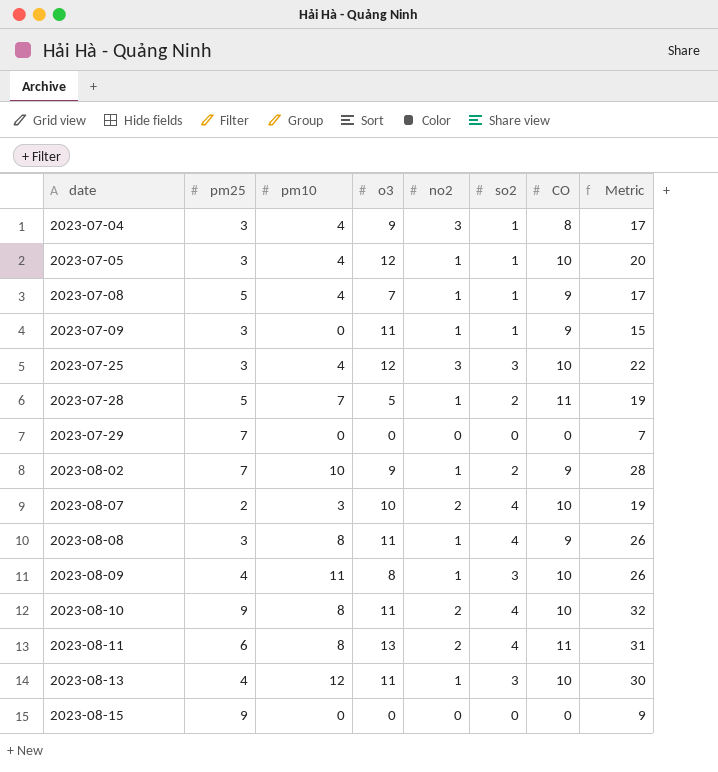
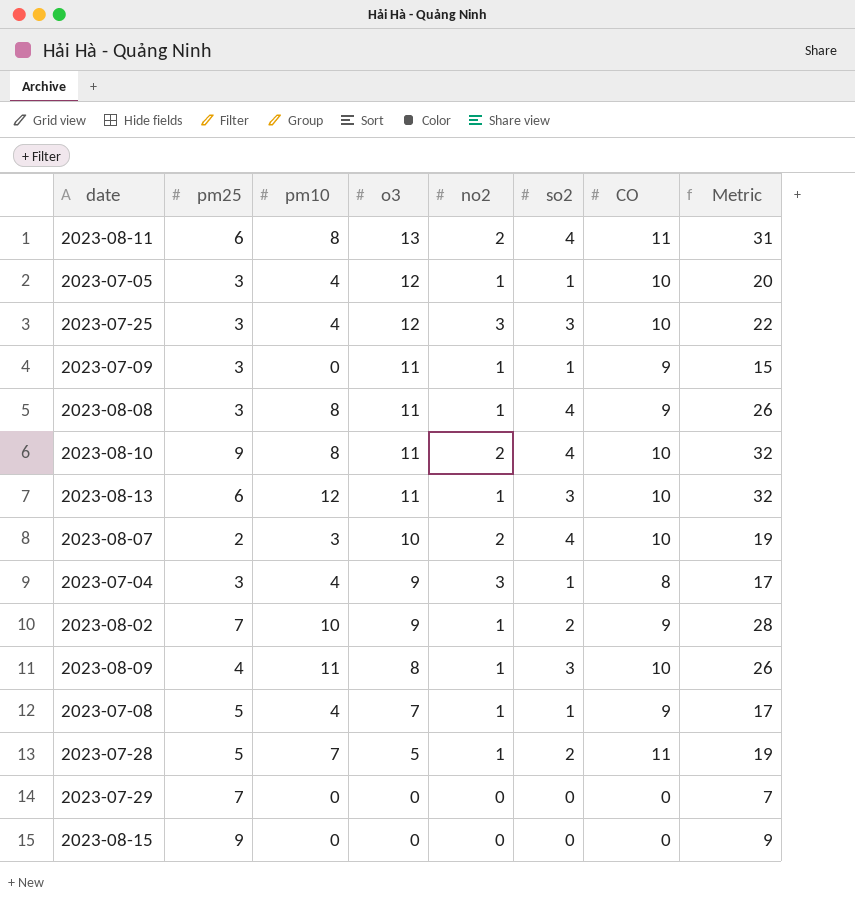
row order: date ascending -> o3 descending
2023-08-13 | pm25: 4 -> 6
2023-08-13 | Metric: 30 -> 32

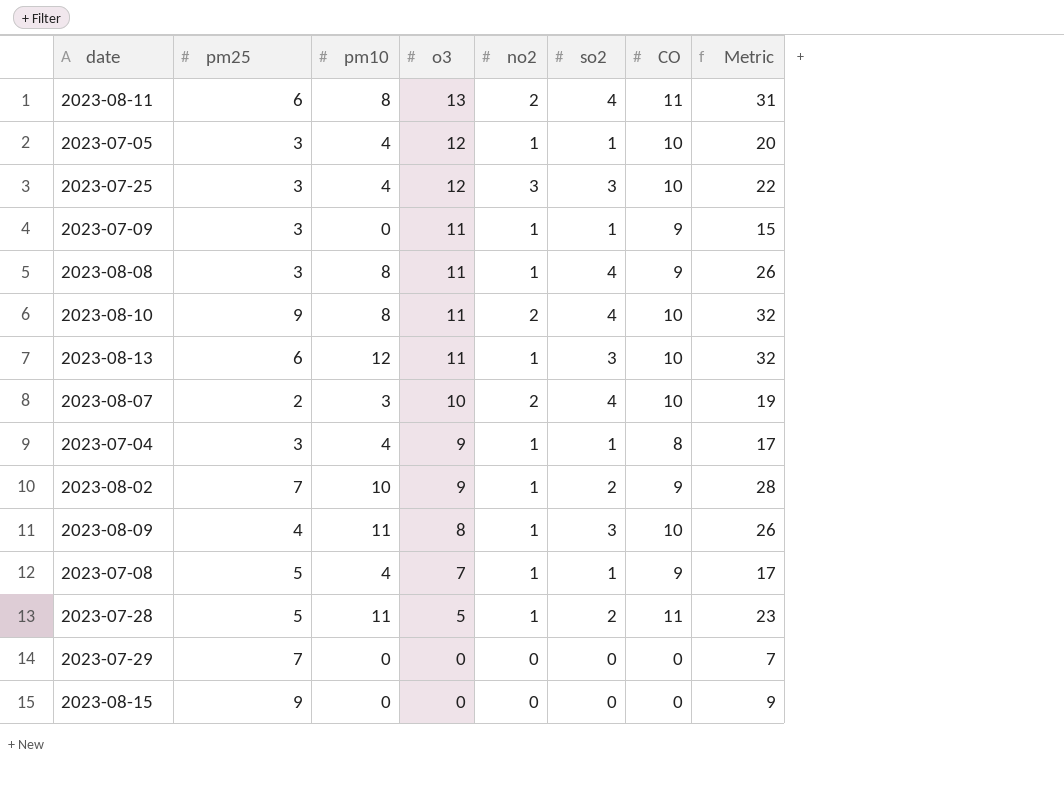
2023-07-04 | no2: 3 -> 1
2023-07-28 | pm10: 7 -> 11
2023-07-28 | Metric: 19 -> 23

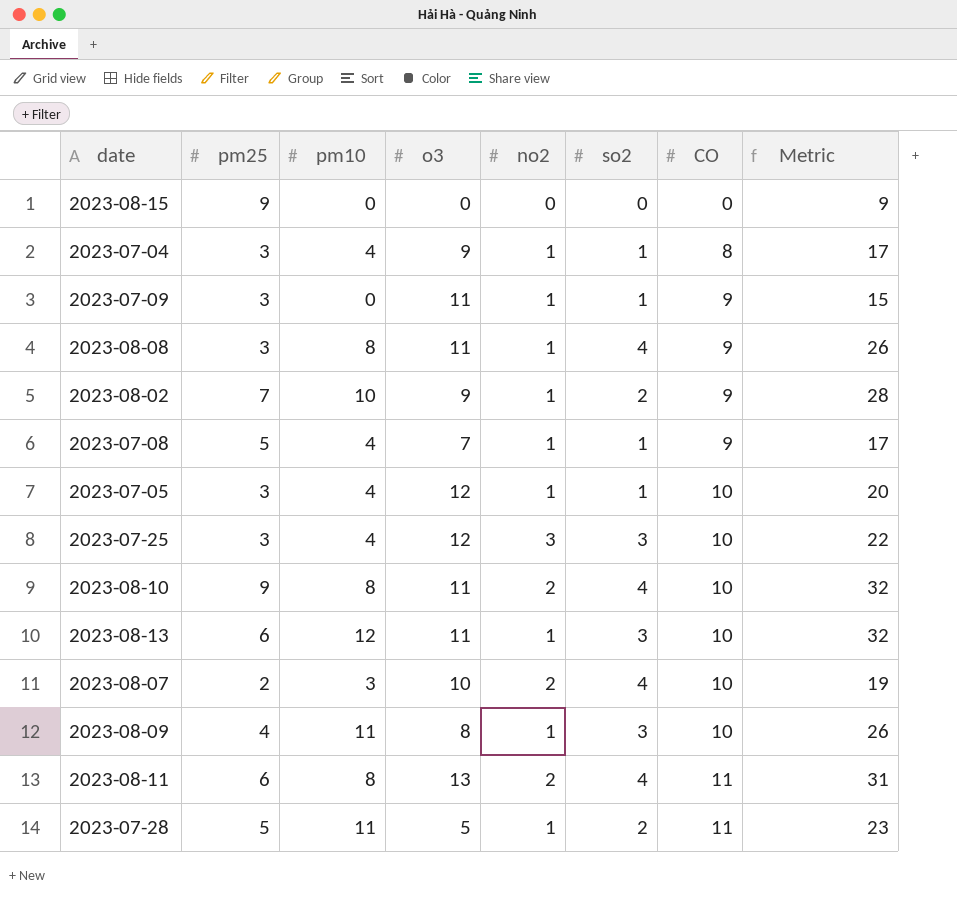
row order: o3 descending -> CO ascending
row 2023-07-29: 7 | 0 | 0 | 0 | 0 | 0 | 7 -> none

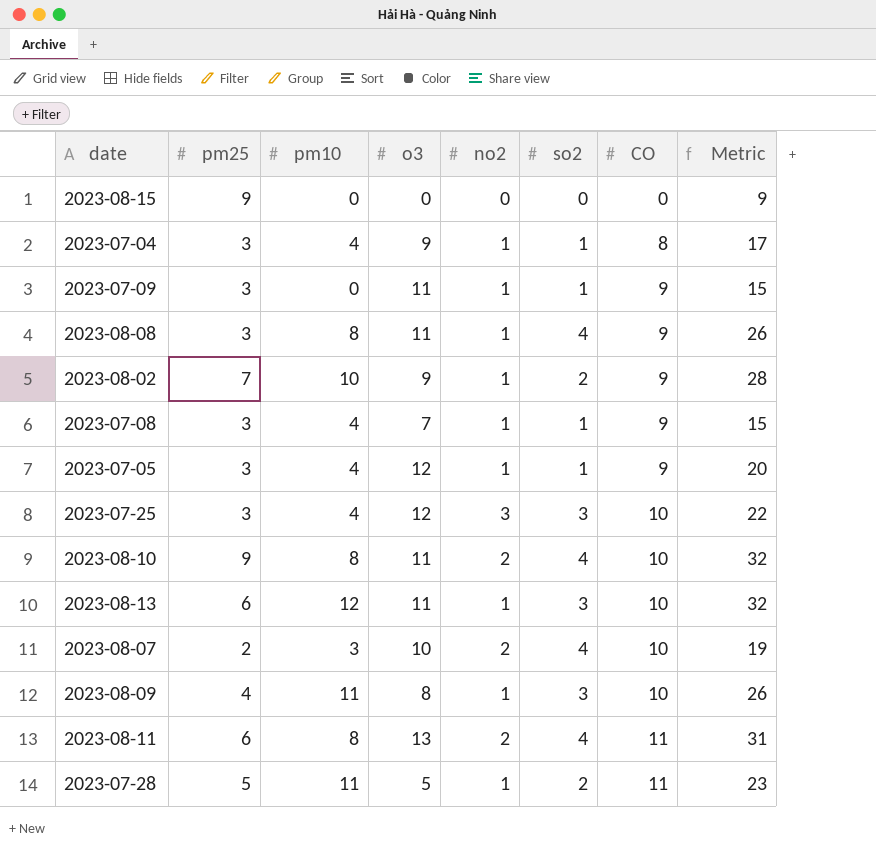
2023-07-08 | pm25: 5 -> 3
2023-07-08 | Metric: 17 -> 15
2023-07-05 | CO: 10 -> 9

